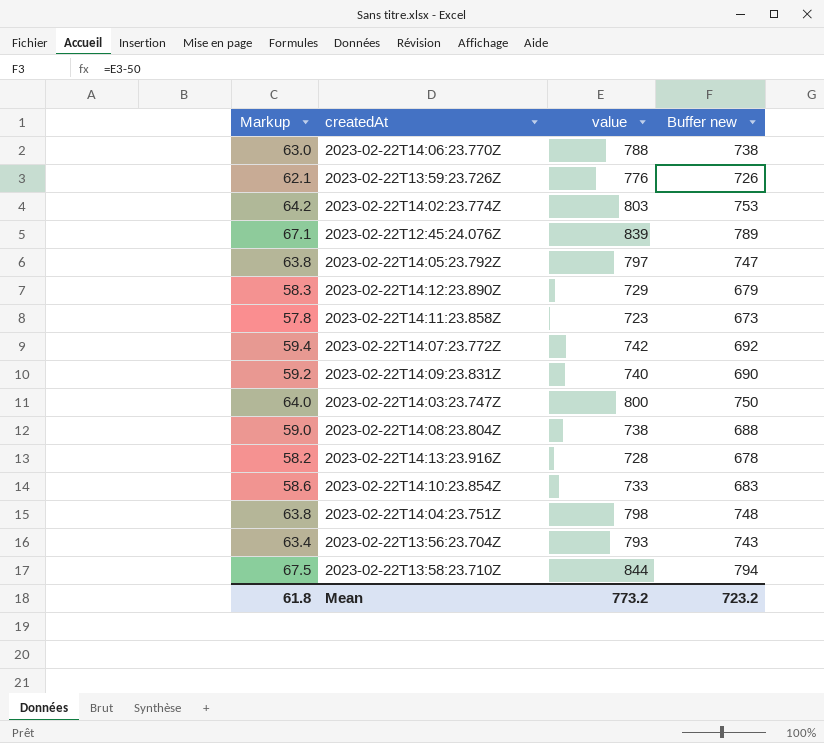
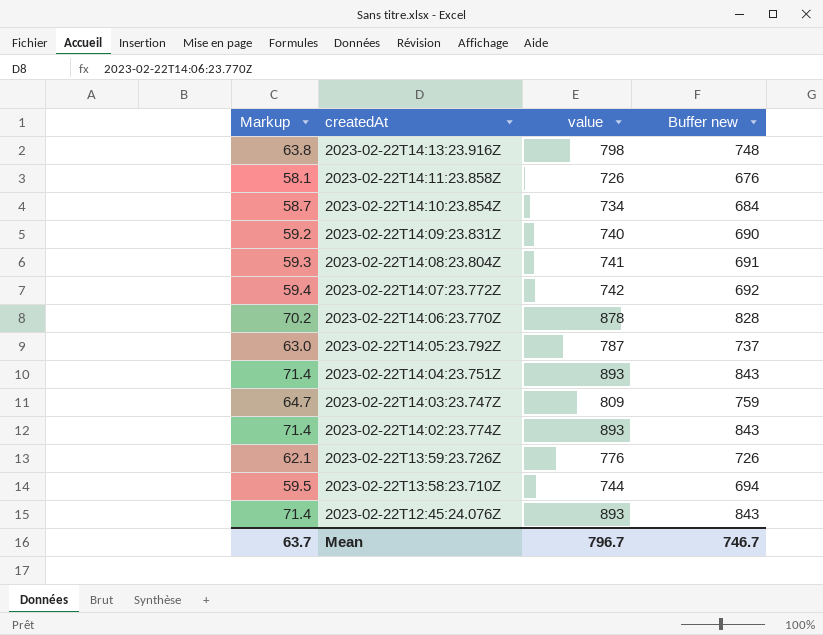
row order: none -> createdAt descending
row 2023-02-22T14:12:23.890Z: 58.3 | 729 | 679 -> none
row 2023-02-22T13:56:23.704Z: 63.4 | 793 | 743 -> none
2023-02-22T14:13:23.916Z | Markup: 58.2 -> 63.8
2023-02-22T14:13:23.916Z | value: 728 -> 798
2023-02-22T14:13:23.916Z | Buffer new: 678 -> 748
2023-02-22T14:11:23.858Z | Markup: 57.8 -> 58.1
2023-02-22T14:11:23.858Z | value: 723 -> 726
2023-02-22T14:11:23.858Z | Buffer new: 673 -> 676
2023-02-22T14:10:23.854Z | Markup: 58.6 -> 58.7
2023-02-22T14:10:23.854Z | value: 733 -> 734
2023-02-22T14:10:23.854Z | Buffer new: 683 -> 684
2023-02-22T14:08:23.804Z | Markup: 59.0 -> 59.3
2023-02-22T14:08:23.804Z | value: 738 -> 741
2023-02-22T14:08:23.804Z | Buffer new: 688 -> 691
2023-02-22T14:06:23.770Z | Markup: 63.0 -> 70.2
2023-02-22T14:06:23.770Z | value: 788 -> 878
2023-02-22T14:06:23.770Z | Buffer new: 738 -> 828
2023-02-22T14:05:23.792Z | Markup: 63.8 -> 63.0
2023-02-22T14:05:23.792Z | value: 797 -> 787
2023-02-22T14:05:23.792Z | Buffer new: 747 -> 737
2023-02-22T14:04:23.751Z | Markup: 63.8 -> 71.4
2023-02-22T14:04:23.751Z | value: 798 -> 893
2023-02-22T14:04:23.751Z | Buffer new: 748 -> 843
2023-02-22T14:03:23.747Z | Markup: 64.0 -> 64.7
2023-02-22T14:03:23.747Z | value: 800 -> 809
2023-02-22T14:03:23.747Z | Buffer new: 750 -> 759
2023-02-22T14:02:23.774Z | Markup: 64.2 -> 71.4
2023-02-22T14:02:23.774Z | value: 803 -> 893
2023-02-22T14:02:23.774Z | Buffer new: 753 -> 843
2023-02-22T13:58:23.710Z | Markup: 67.5 -> 59.5
2023-02-22T13:58:23.710Z | value: 844 -> 744
2023-02-22T13:58:23.710Z | Buffer new: 794 -> 694
2023-02-22T12:45:24.076Z | Markup: 67.1 -> 71.4
2023-02-22T12:45:24.076Z | value: 839 -> 893
2023-02-22T12:45:24.076Z | Buffer new: 789 -> 843
Mean | Markup: 61.8 -> 63.7
Mean | value: 773.2 -> 796.7
Mean | Buffer new: 723.2 -> 746.7

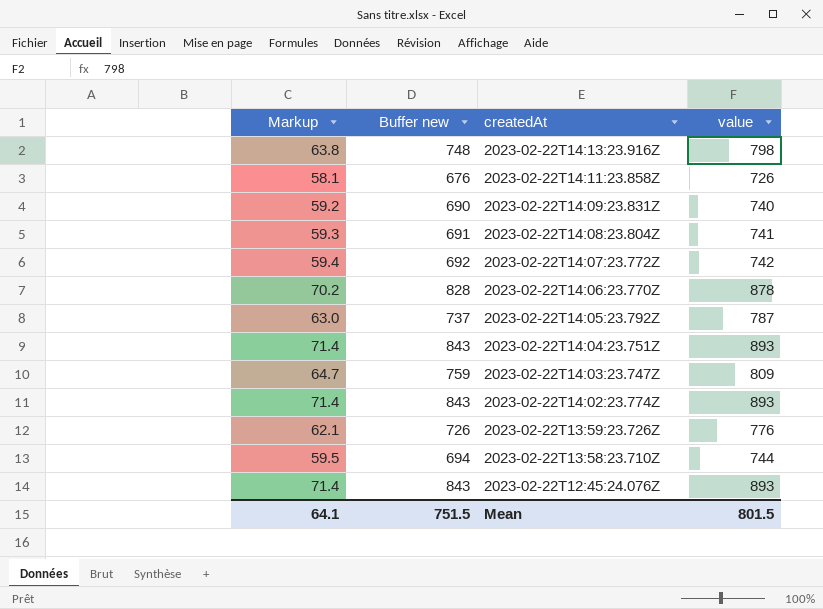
column Buffer new | position: 4 -> 2
row 2023-02-22T14:10:23.854Z: 58.7 | 734 | 684 -> none
Mean | Markup: 63.7 -> 64.1
Mean | Buffer new: 746.7 -> 751.5
Mean | value: 796.7 -> 801.5

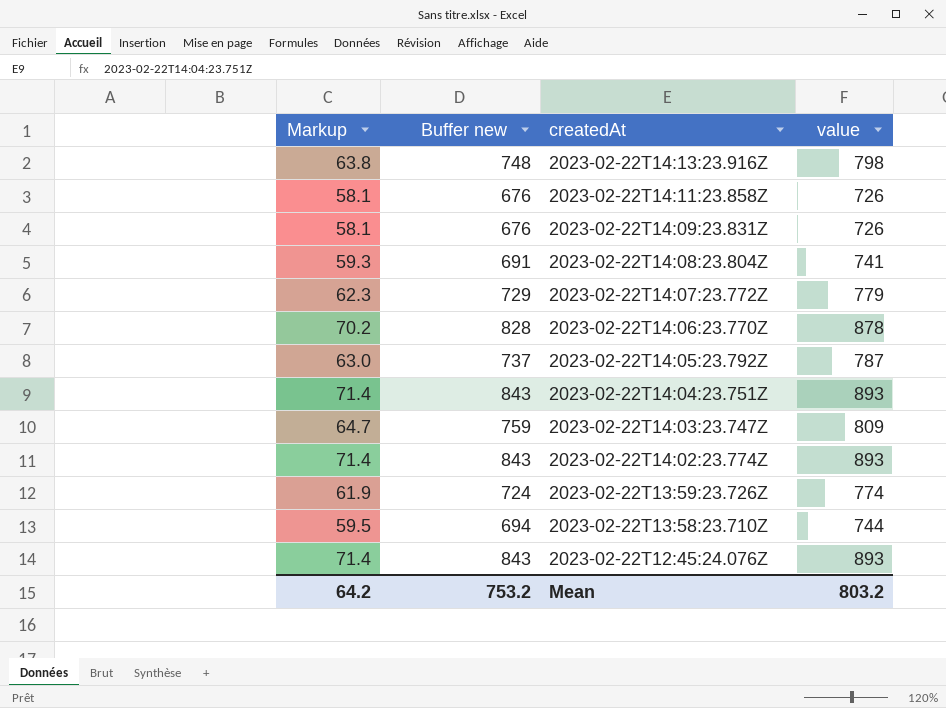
2023-02-22T14:09:23.831Z | Markup: 59.2 -> 58.1
2023-02-22T14:09:23.831Z | Buffer new: 690 -> 676
2023-02-22T14:09:23.831Z | value: 740 -> 726
2023-02-22T14:07:23.772Z | Markup: 59.4 -> 62.3
2023-02-22T14:07:23.772Z | Buffer new: 692 -> 729
2023-02-22T14:07:23.772Z | value: 742 -> 779
2023-02-22T13:59:23.726Z | Markup: 62.1 -> 61.9
2023-02-22T13:59:23.726Z | Buffer new: 726 -> 724
2023-02-22T13:59:23.726Z | value: 776 -> 774
Mean | Markup: 64.1 -> 64.2
Mean | Buffer new: 751.5 -> 753.2
Mean | value: 801.5 -> 803.2

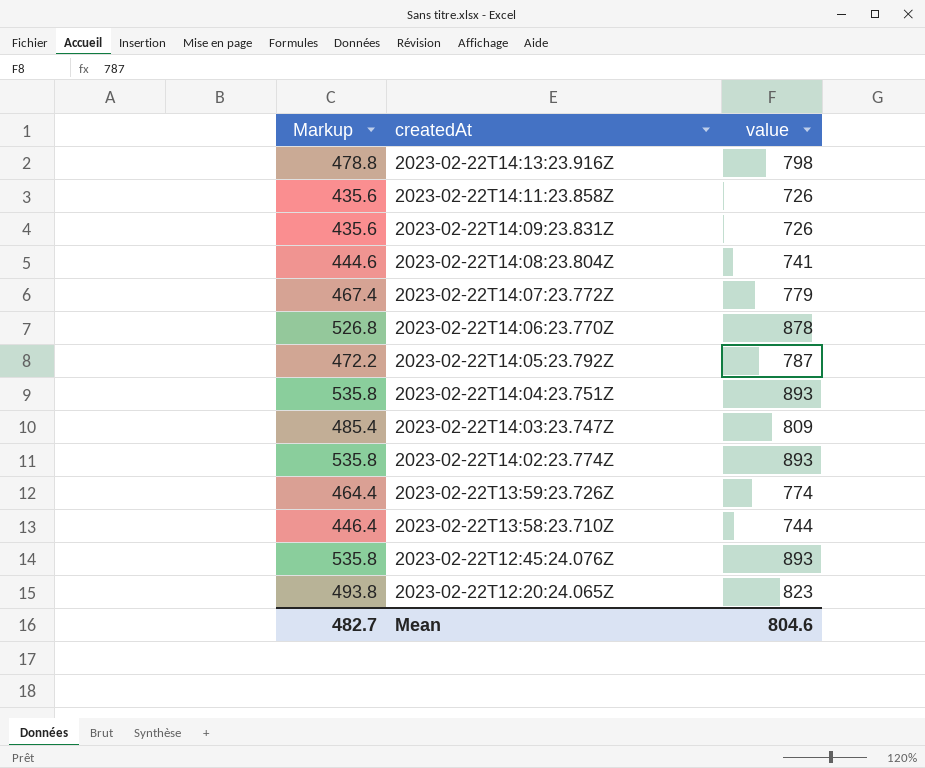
column Buffer new | formula: [value] - 50 -> none
column Markup | formula: [value] * 0.08 -> [value] * 0.6
row 2023-02-22T12:20:24.065Z: none -> 493.8 | 823
Mean | Markup: 64.2 -> 482.7
Mean | value: 803.2 -> 804.6

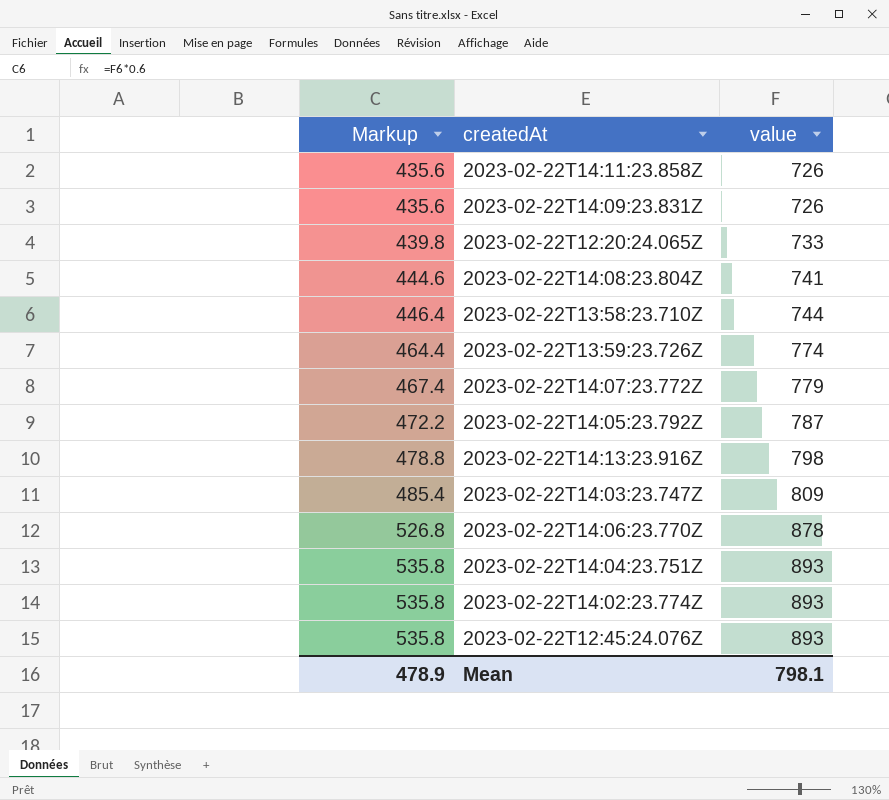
row order: createdAt descending -> Markup ascending
2023-02-22T12:20:24.065Z | Markup: 493.8 -> 439.8
2023-02-22T12:20:24.065Z | value: 823 -> 733
Mean | Markup: 482.7 -> 478.9
Mean | value: 804.6 -> 798.1

